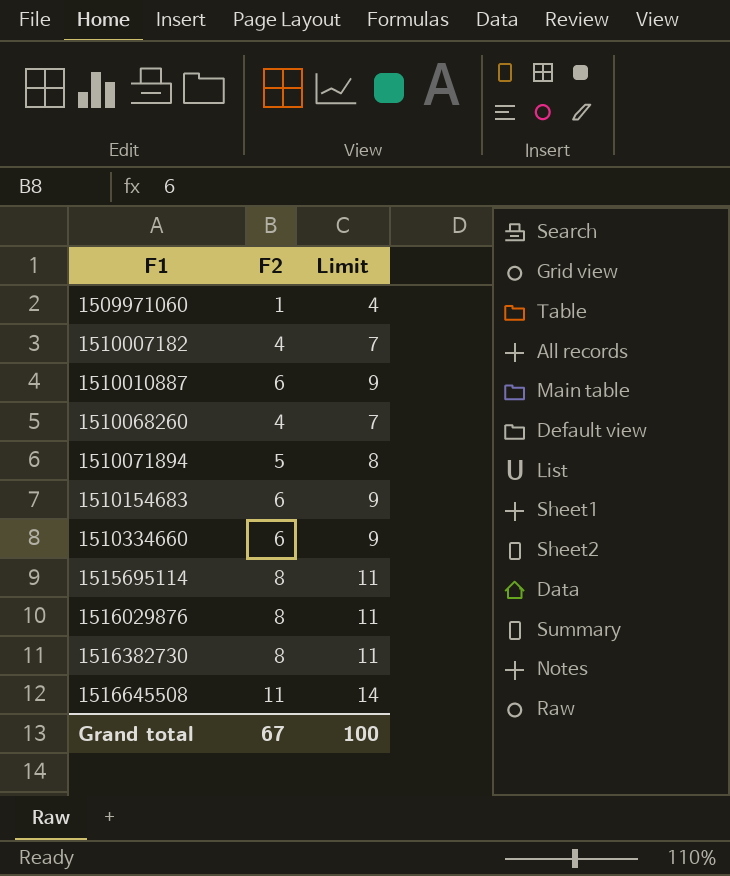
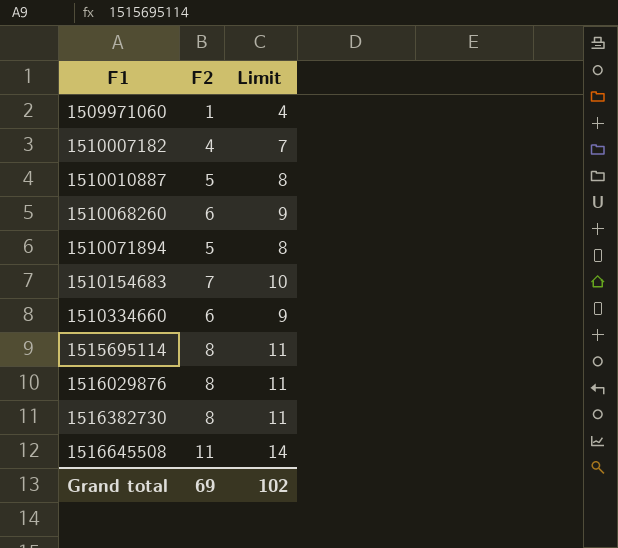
1510010887 | F2: 6 -> 5
1510010887 | Limit: 9 -> 8
1510068260 | F2: 4 -> 6
1510068260 | Limit: 7 -> 9
1510154683 | F2: 6 -> 7
1510154683 | Limit: 9 -> 10
Grand total | F2: 67 -> 69
Grand total | Limit: 100 -> 102

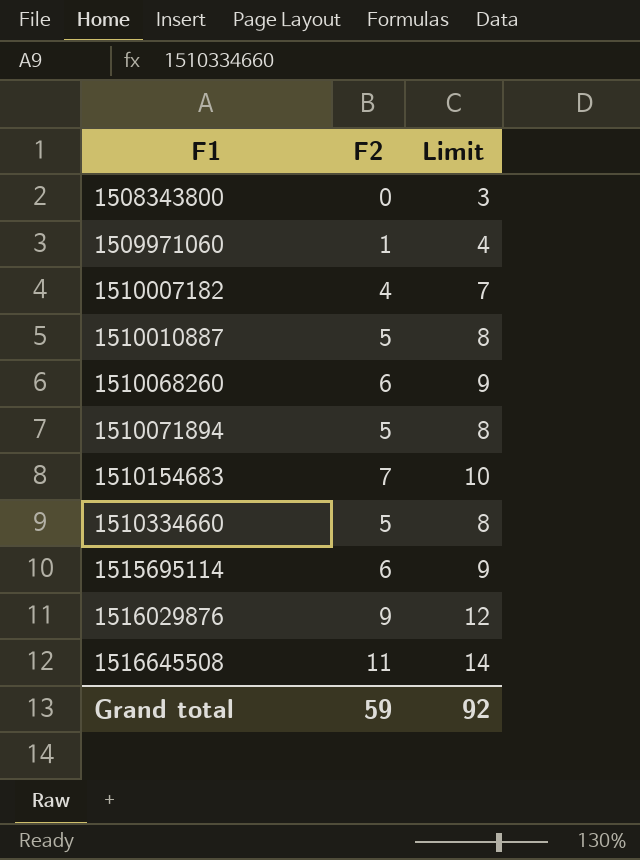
row 1516382730: 8 | 11 -> none
row 1508343800: none -> 0 | 3
1510334660 | F2: 6 -> 5
1510334660 | Limit: 9 -> 8
1515695114 | F2: 8 -> 6
1515695114 | Limit: 11 -> 9
1516029876 | F2: 8 -> 9
1516029876 | Limit: 11 -> 12
Grand total | F2: 69 -> 59
Grand total | Limit: 102 -> 92

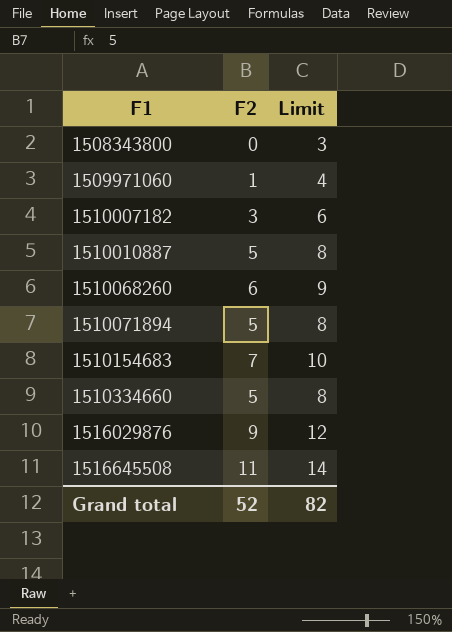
row 1515695114: 6 | 9 -> none
1510007182 | F2: 4 -> 3
1510007182 | Limit: 7 -> 6
Grand total | F2: 59 -> 52
Grand total | Limit: 92 -> 82

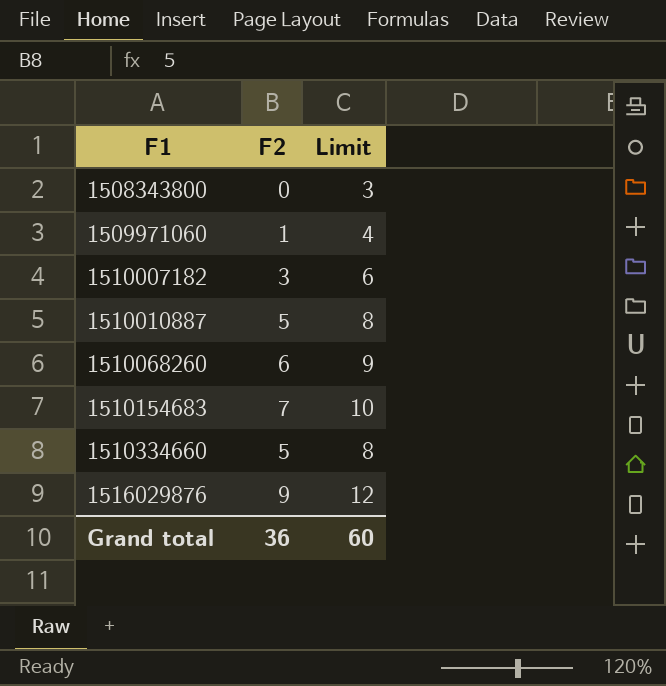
row 1510071894: 5 | 8 -> none
row 1516645508: 11 | 14 -> none
Grand total | F2: 52 -> 36
Grand total | Limit: 82 -> 60

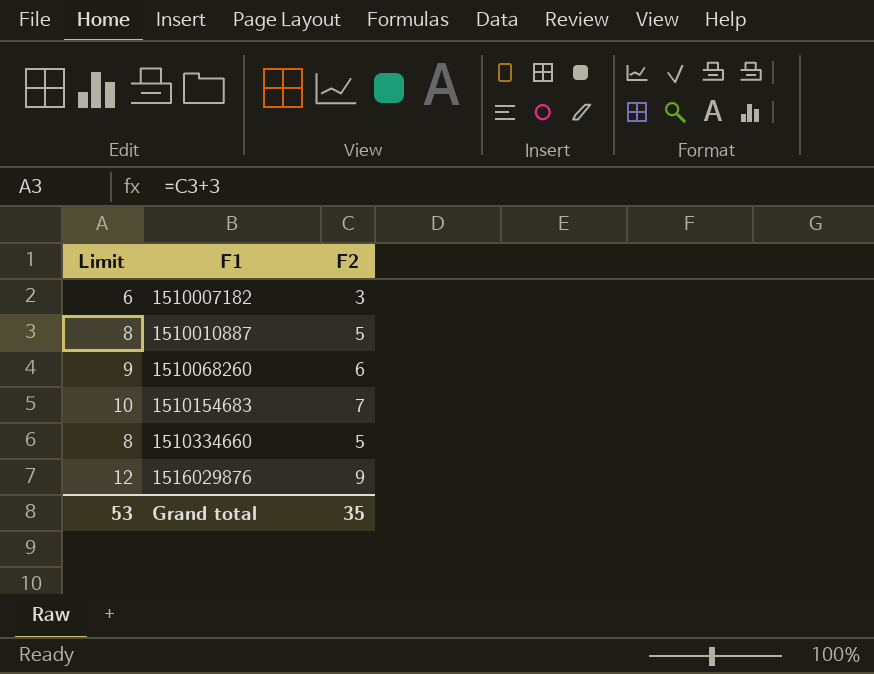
column Limit | position: 3 -> 1
row 1508343800: 0 | 3 -> none
row 1509971060: 1 | 4 -> none
Grand total | Limit: 60 -> 53
Grand total | F2: 36 -> 35

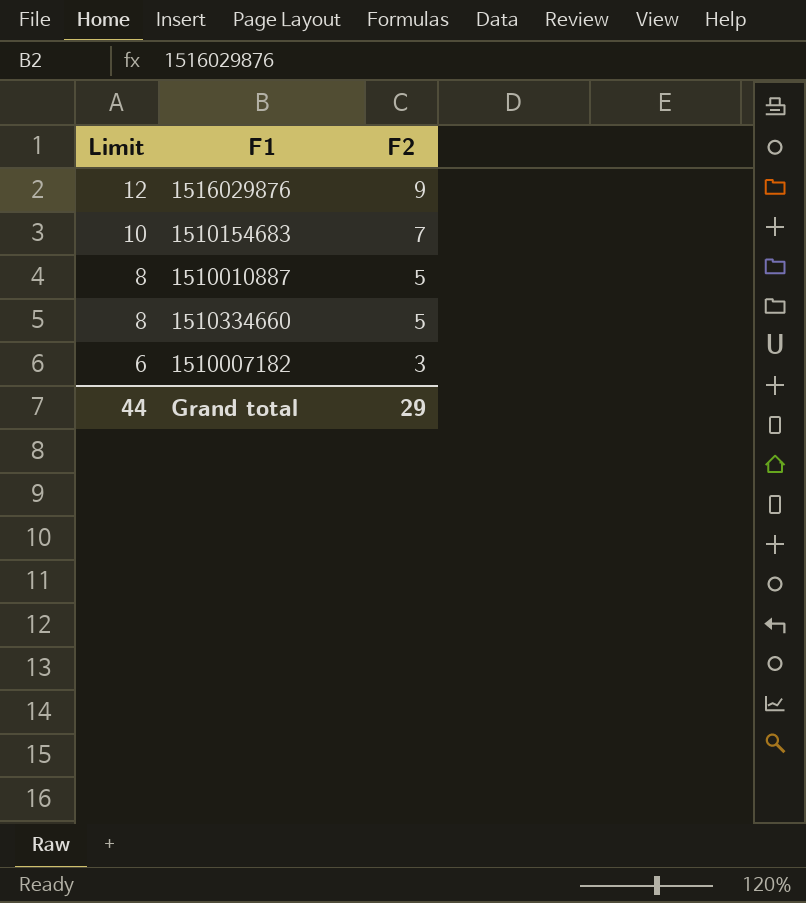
row order: F1 ascending -> Limit descending
row 1510068260: 9 | 6 -> none
Grand total | Limit: 53 -> 44
Grand total | F2: 35 -> 29

